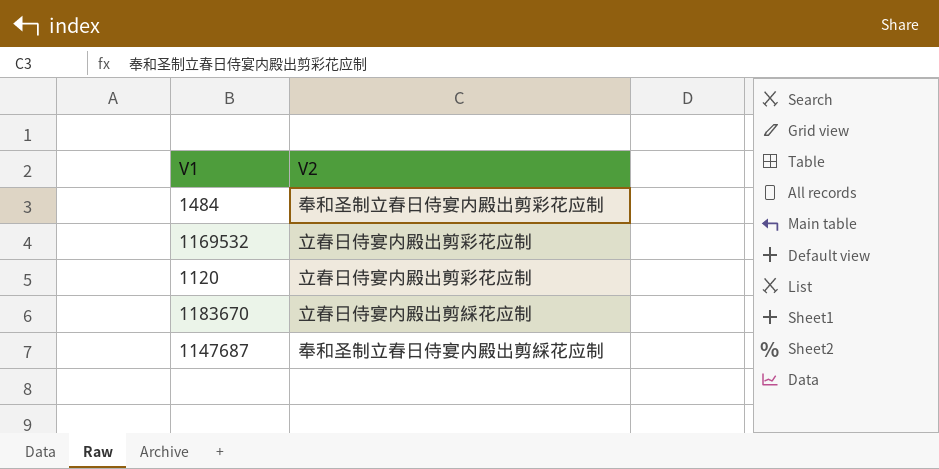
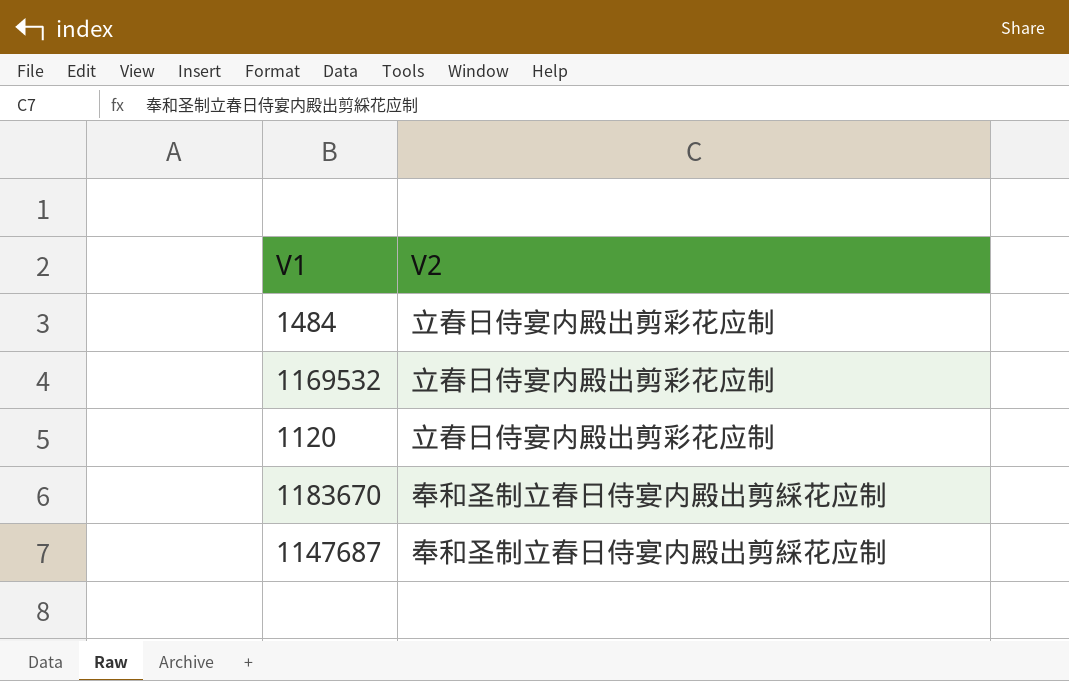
1484 | V2: 奉和圣制立春日侍宴内殿出剪彩花应制 -> 立春日侍宴内殿出剪彩花应制
1183670 | V2: 立春日侍宴内殿出剪綵花应制 -> 奉和圣制立春日侍宴内殿出剪綵花应制

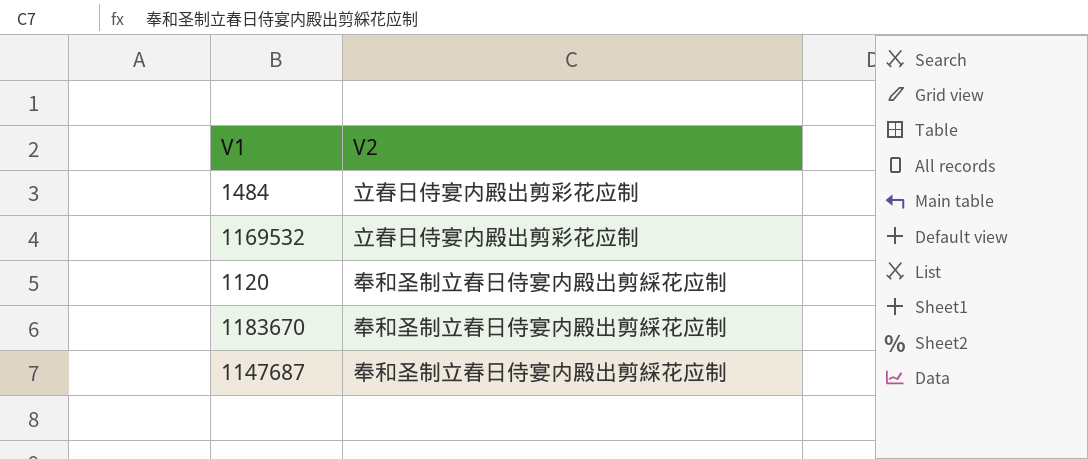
1120 | V2: 立春日侍宴内殿出剪彩花应制 -> 奉和圣制立春日侍宴内殿出剪綵花应制

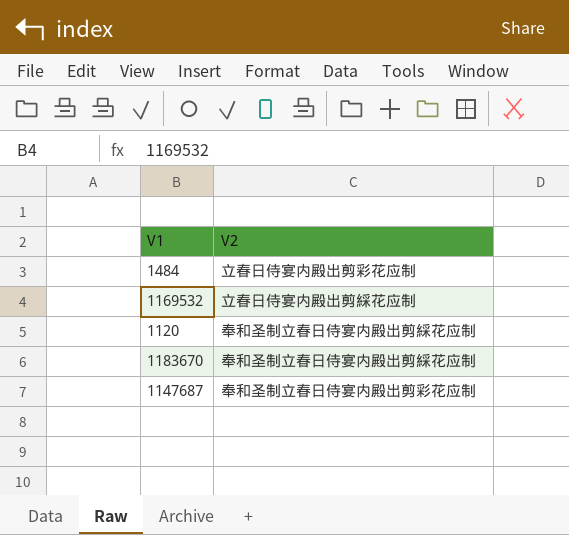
1169532 | V2: 立春日侍宴内殿出剪彩花应制 -> 立春日侍宴内殿出剪綵花应制
1147687 | V2: 奉和圣制立春日侍宴内殿出剪綵花应制 -> 奉和圣制立春日侍宴内殿出剪彩花应制

